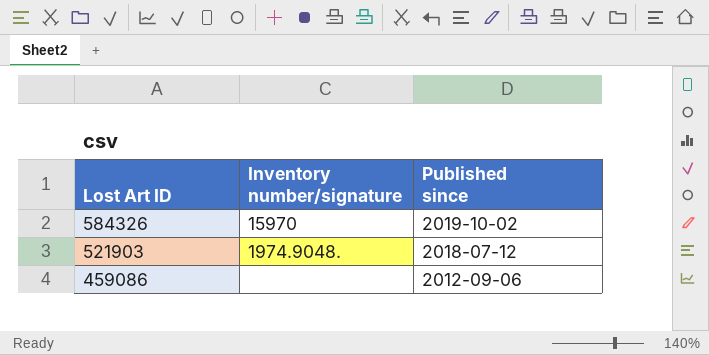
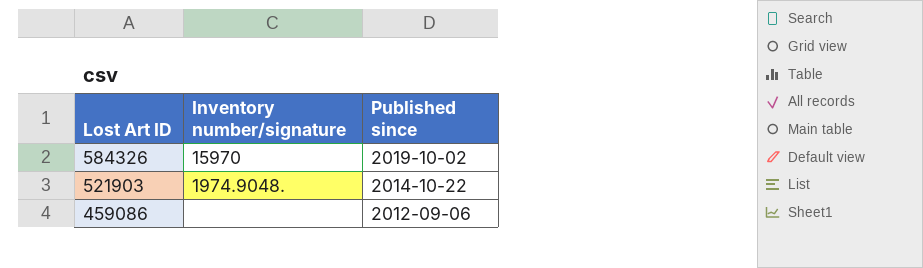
521903 | Published since: 2018-07-12 -> 2014-10-22

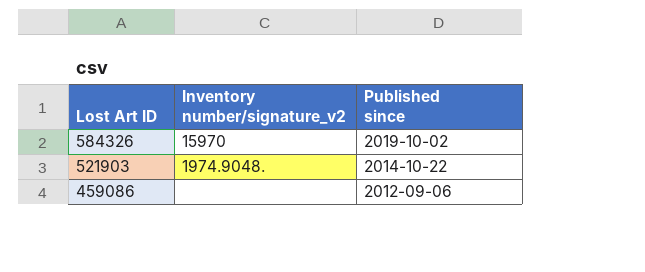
column name: Inventory number/signature -> Inventory number/signature_v2

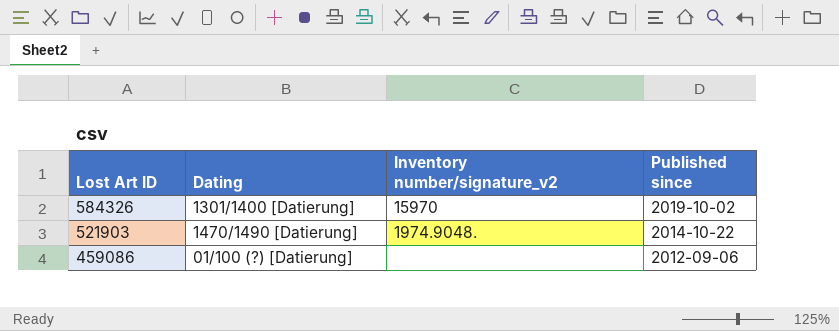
column Dating | position: none -> 2

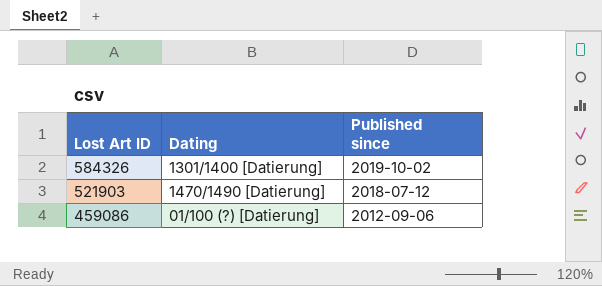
column Inventory number/signature_v2 | position: 3 -> none
521903 | Published since: 2014-10-22 -> 2018-07-12

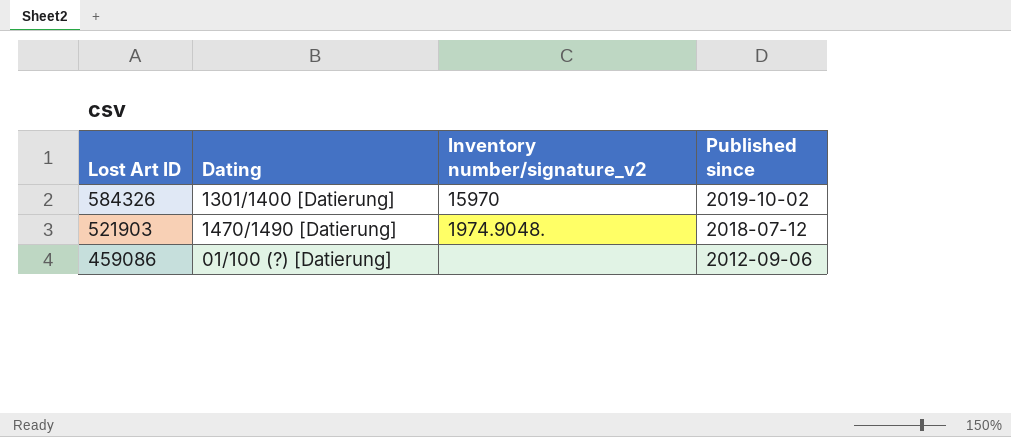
column Inventory number/signature_v2 | position: none -> 3

